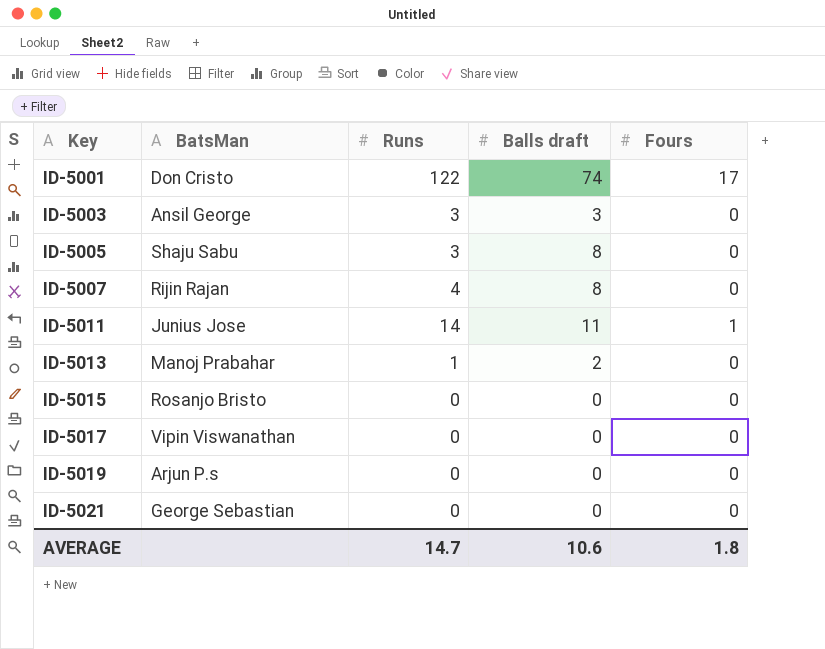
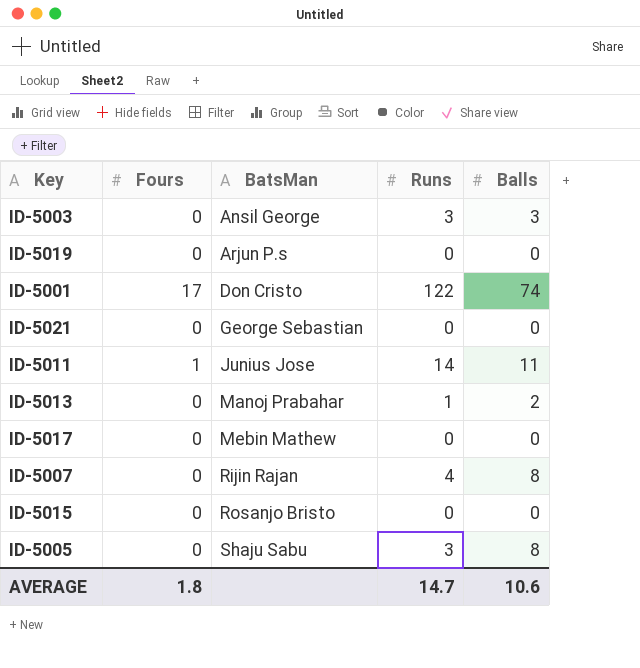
row order: Key ascending -> BatsMan ascending
column Fours | position: 5 -> 2
column name: Balls draft -> Balls
ID-5017 | BatsMan: Vipin Viswanathan -> Mebin Mathew

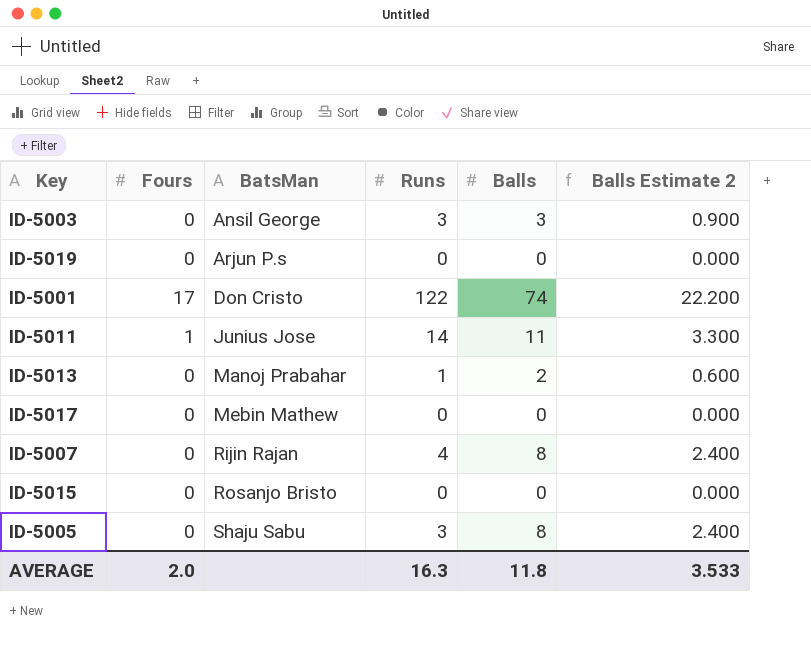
column Balls Estimate 2 | formula: none -> [Balls] * 0.3
row ID-5021: 0 | George Sebastian | 0 | 0 -> none
AVERAGE | Fours: 1.8 -> 2.0
AVERAGE | Runs: 14.7 -> 16.3
AVERAGE | Balls: 10.6 -> 11.8

